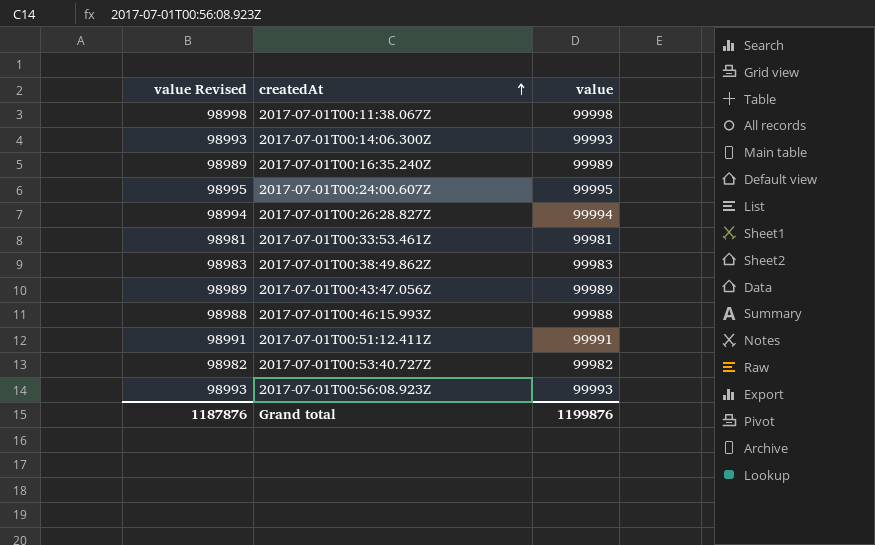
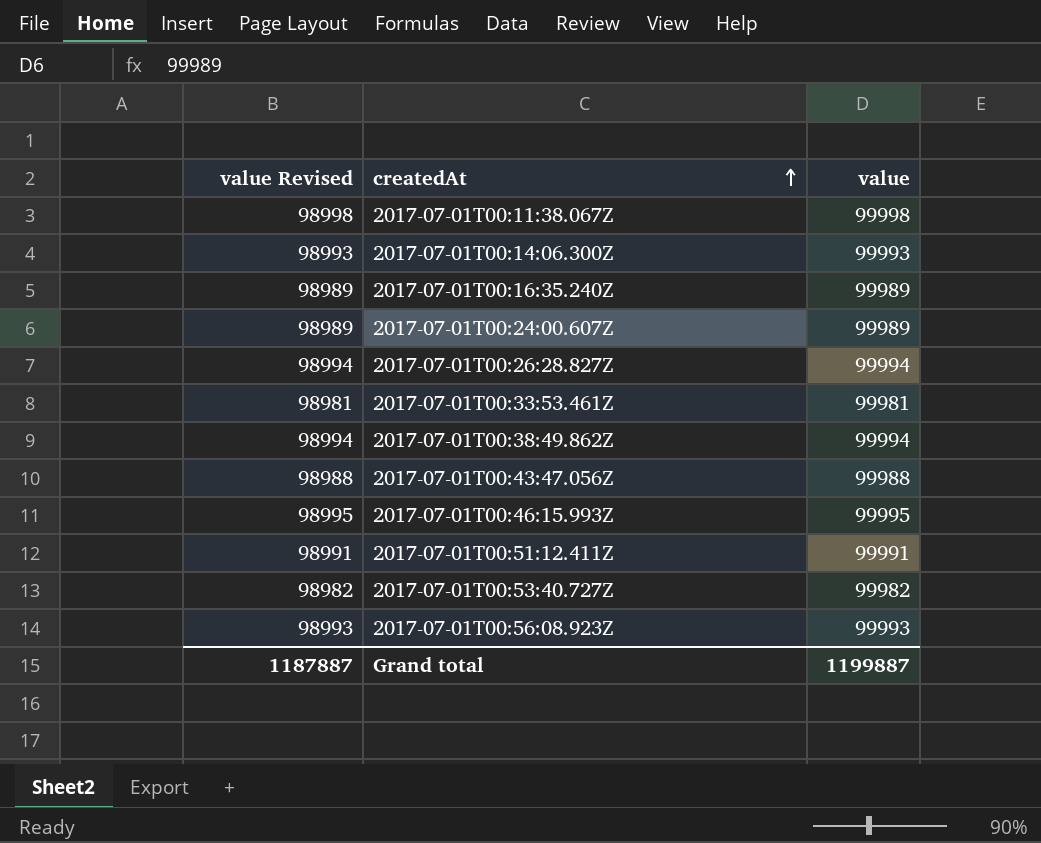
2017-07-01T00:24:00.607Z | value Revised: 98995 -> 98989
2017-07-01T00:24:00.607Z | value: 99995 -> 99989
2017-07-01T00:38:49.862Z | value Revised: 98983 -> 98994
2017-07-01T00:38:49.862Z | value: 99983 -> 99994
2017-07-01T00:43:47.056Z | value Revised: 98989 -> 98988
2017-07-01T00:43:47.056Z | value: 99989 -> 99988
2017-07-01T00:46:15.993Z | value Revised: 98988 -> 98995
2017-07-01T00:46:15.993Z | value: 99988 -> 99995
Grand total | value Revised: 1187876 -> 1187887
Grand total | value: 1199876 -> 1199887

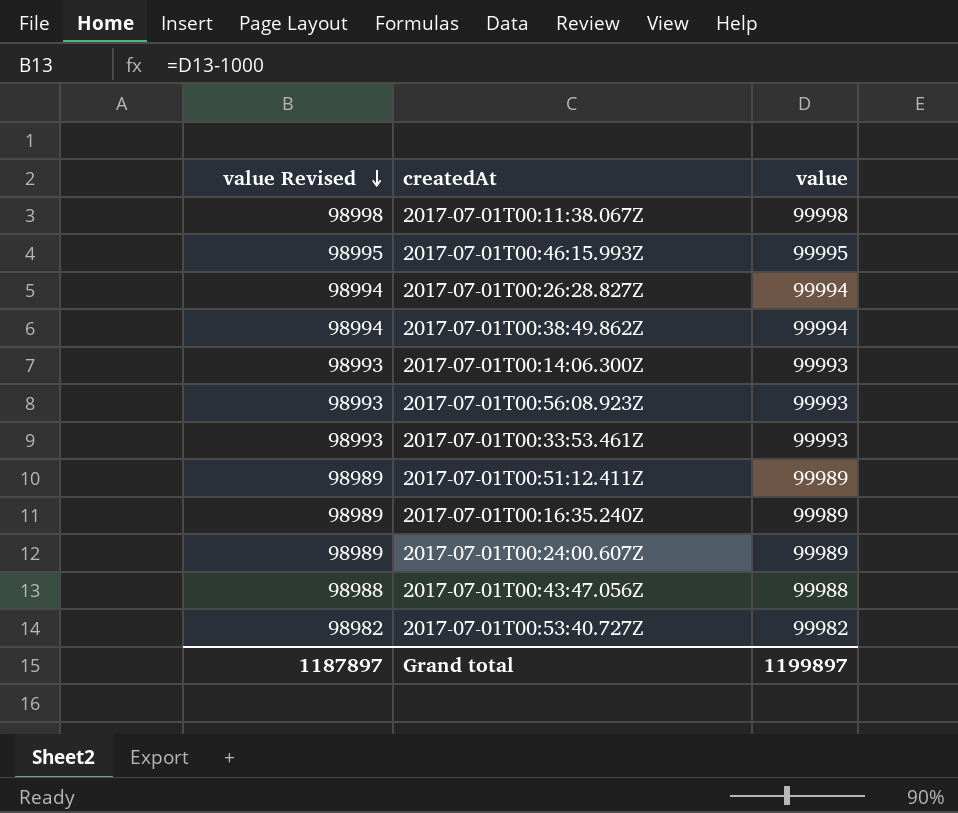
row order: createdAt ascending -> value Revised descending
2017-07-01T00:33:53.461Z | value Revised: 98981 -> 98993
2017-07-01T00:33:53.461Z | value: 99981 -> 99993
2017-07-01T00:51:12.411Z | value Revised: 98991 -> 98989
2017-07-01T00:51:12.411Z | value: 99991 -> 99989
Grand total | value Revised: 1187887 -> 1187897
Grand total | value: 1199887 -> 1199897

